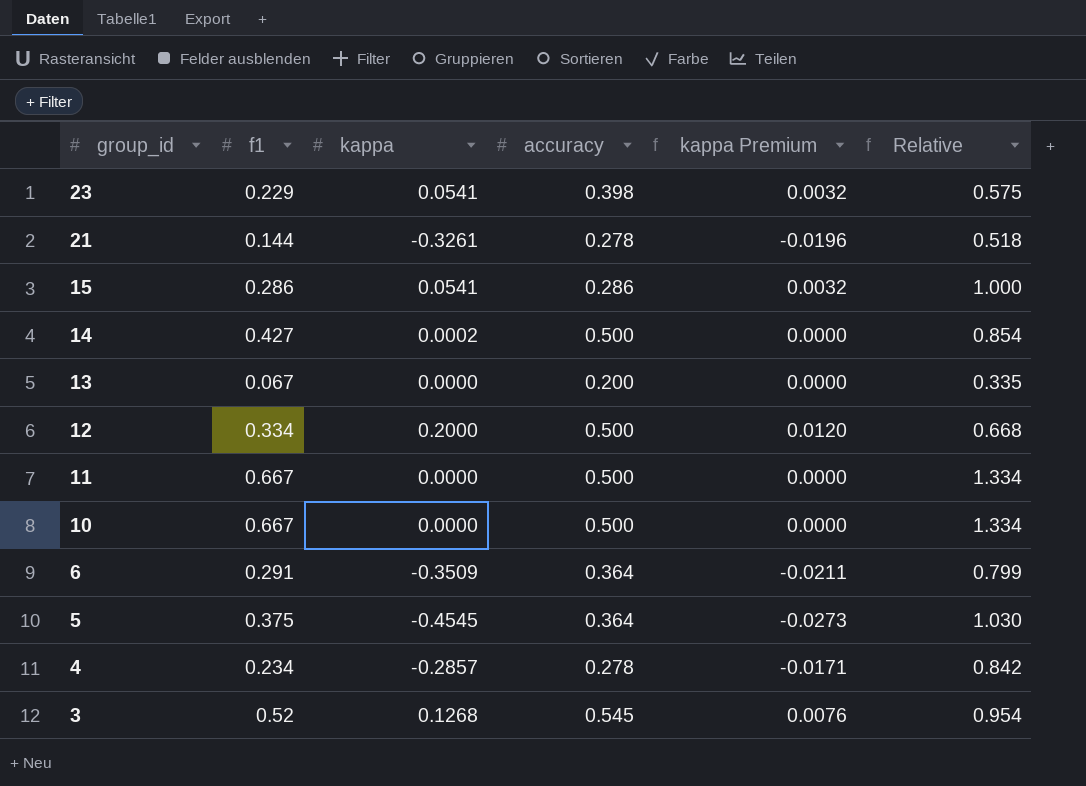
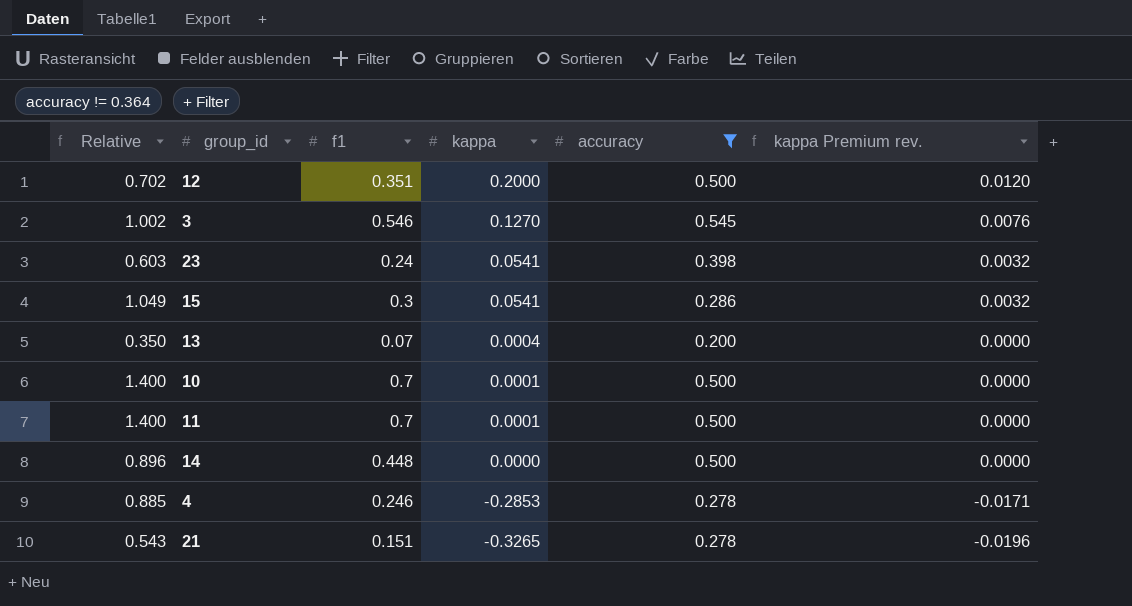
filter: none -> accuracy != 0.364
row order: group_id descending -> kappa descending
column Relative | position: 6 -> 1
column name: kappa Premium -> kappa Premium rev.
12 | Relative: 0.668 -> 0.702
12 | f1: 0.334 -> 0.351
3 | Relative: 0.954 -> 1.002
3 | f1: 0.52 -> 0.546
3 | kappa: 0.1268 -> 0.1270
23 | Relative: 0.575 -> 0.603
23 | f1: 0.229 -> 0.24
15 | Relative: 1.000 -> 1.049
15 | f1: 0.286 -> 0.3
13 | Relative: 0.335 -> 0.350
13 | f1: 0.067 -> 0.07
13 | kappa: 0.0000 -> 0.0004
10 | Relative: 1.334 -> 1.400
10 | f1: 0.667 -> 0.7
10 | kappa: 0.0000 -> 0.0001
11 | Relative: 1.334 -> 1.400
11 | f1: 0.667 -> 0.7
11 | kappa: 0.0000 -> 0.0001
14 | Relative: 0.854 -> 0.896
14 | f1: 0.427 -> 0.448
14 | kappa: 0.0002 -> 0.0000
4 | Relative: 0.842 -> 0.885
4 | f1: 0.234 -> 0.246
4 | kappa: -0.2857 -> -0.2853
21 | Relative: 0.518 -> 0.543
21 | f1: 0.144 -> 0.151
21 | kappa: -0.3261 -> -0.3265

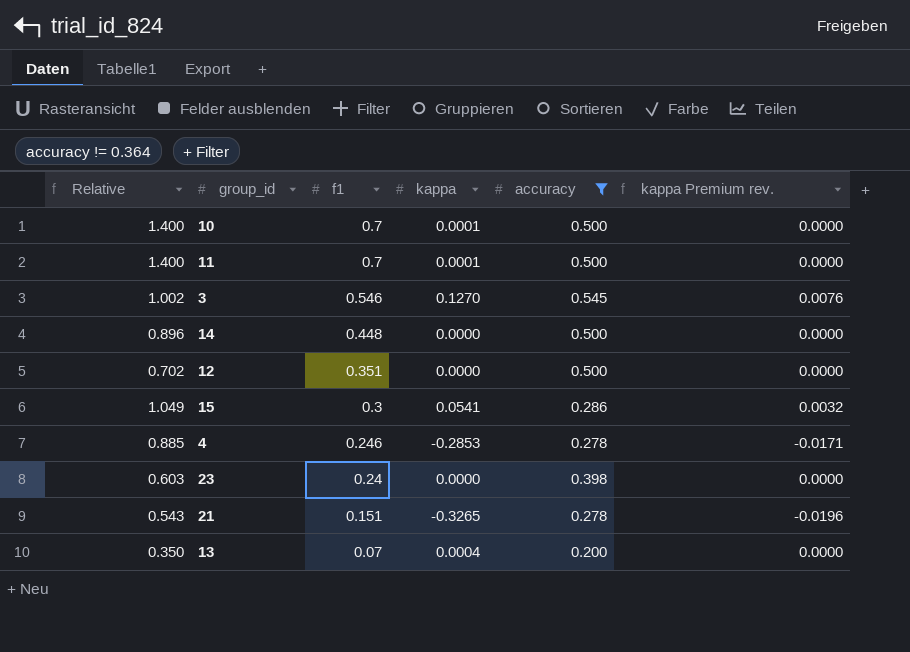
row order: kappa descending -> f1 descending
12 | kappa: 0.2000 -> 0.0000
12 | kappa Premium rev.: 0.0120 -> 0.0000
23 | kappa: 0.0541 -> 0.0000
23 | kappa Premium rev.: 0.0032 -> 0.0000

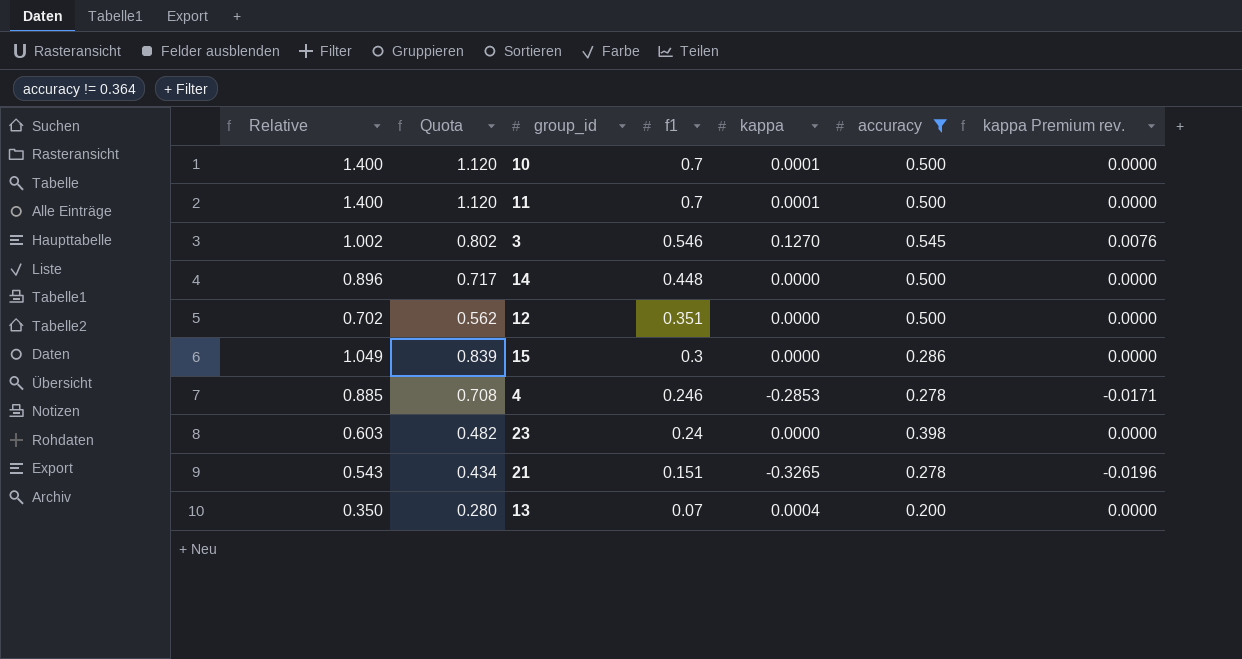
column Quota | formula: none -> [Relative] * 0.8
15 | kappa: 0.0541 -> 0.0000
15 | kappa Premium rev.: 0.0032 -> 0.0000

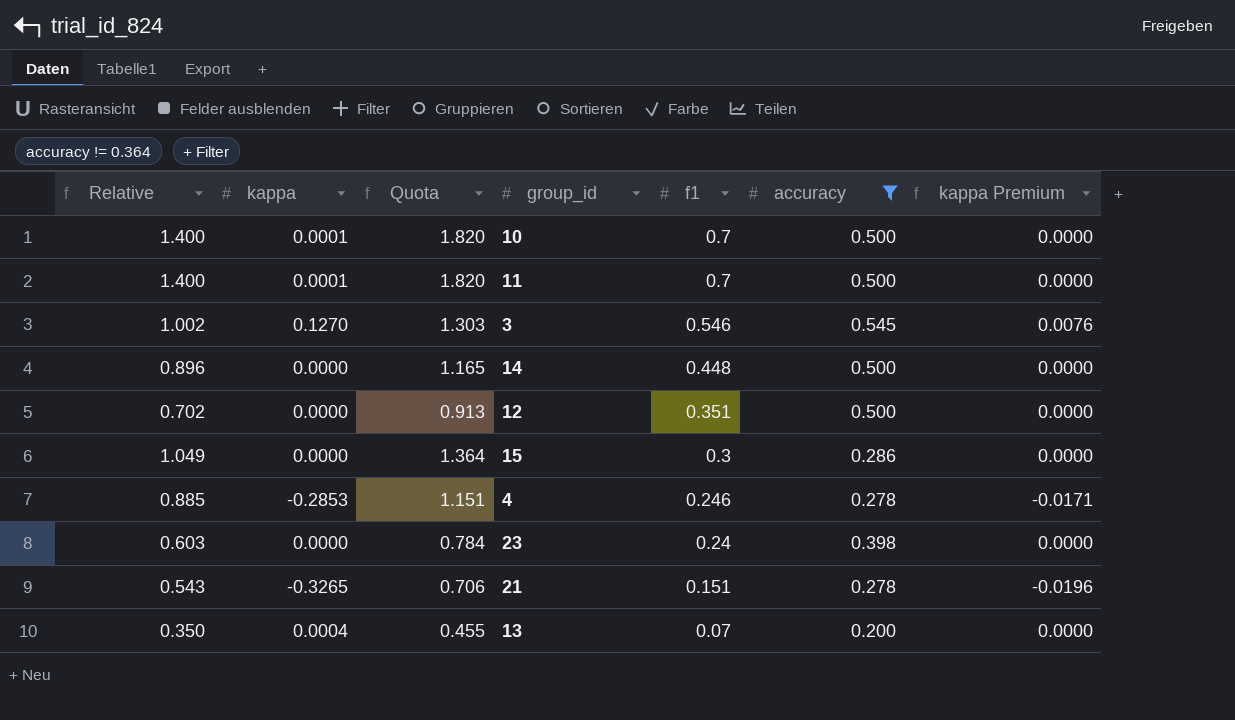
column kappa | position: 5 -> 2
column Quota | formula: [Relative] * 0.8 -> [Relative] * 1.3
column name: kappa Premium rev. -> kappa Premium

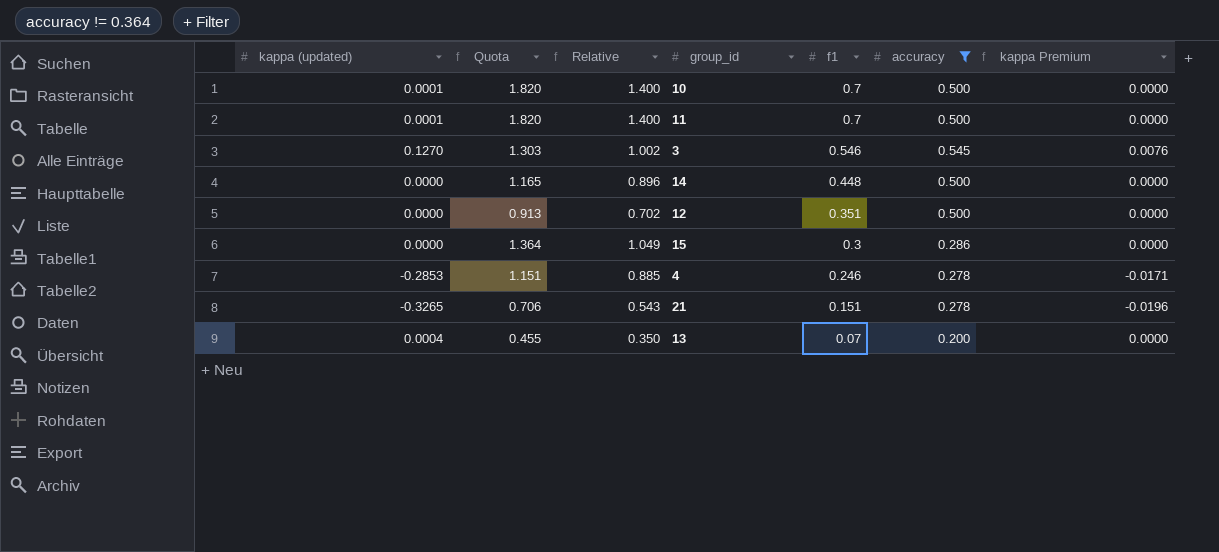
column name: kappa -> kappa (updated)
column Relative | position: 1 -> 3
row 23: 0.603 | 0.0000 | 0.784 | 0.24 | 0.398 | 0.0000 -> none

